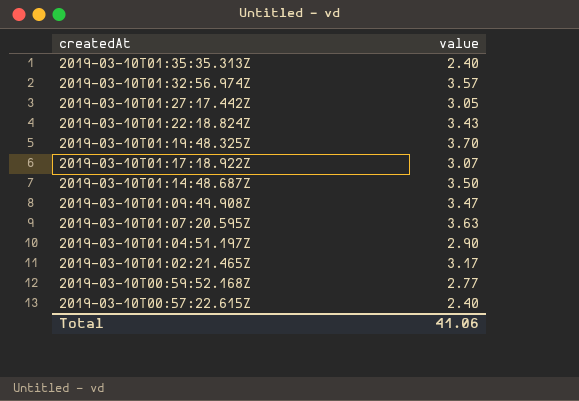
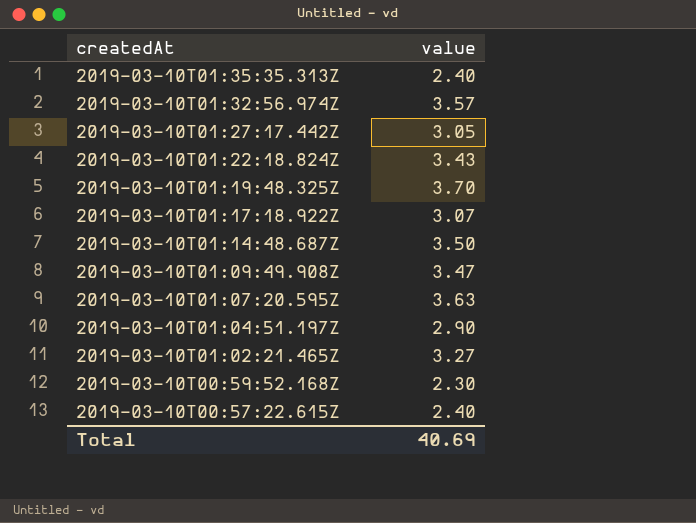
2019-03-10T01:02:21.465Z | value: 3.17 -> 3.27
2019-03-10T00:59:52.168Z | value: 2.77 -> 2.30
Total | value: 41.06 -> 40.69

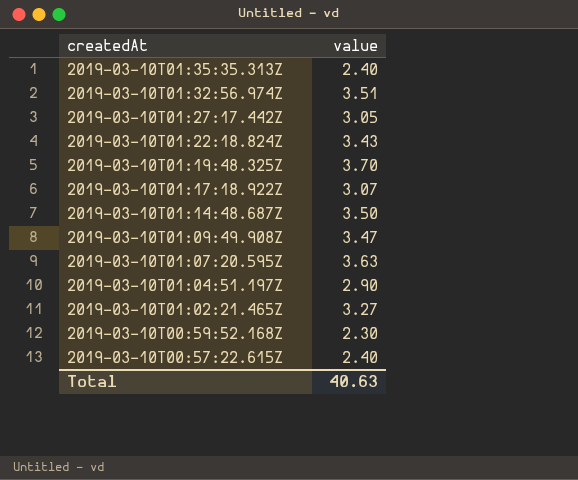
2019-03-10T01:32:56.974Z | value: 3.57 -> 3.51
Total | value: 40.69 -> 40.63

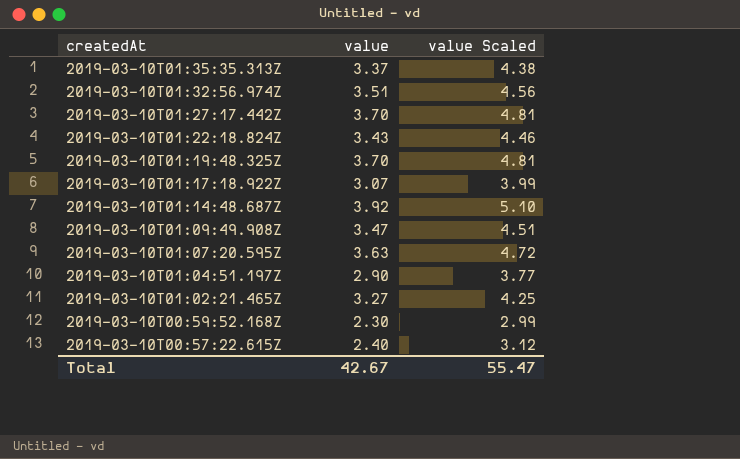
column value Scaled | formula: none -> [value] * 1.3
2019-03-10T01:35:35.313Z | value: 2.40 -> 3.37
2019-03-10T01:27:17.442Z | value: 3.05 -> 3.70
2019-03-10T01:14:48.687Z | value: 3.50 -> 3.92
Total | value: 40.63 -> 42.67

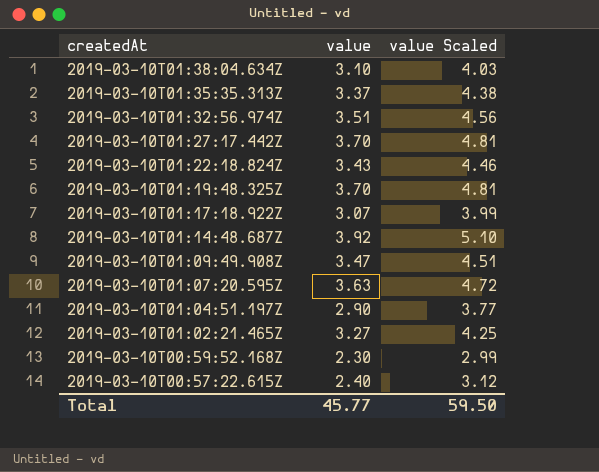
row 2019-03-10T01:38:04.634Z: none -> 3.10 | 4.03
Total | value: 42.67 -> 45.77
Total | value Scaled: 55.47 -> 59.50

